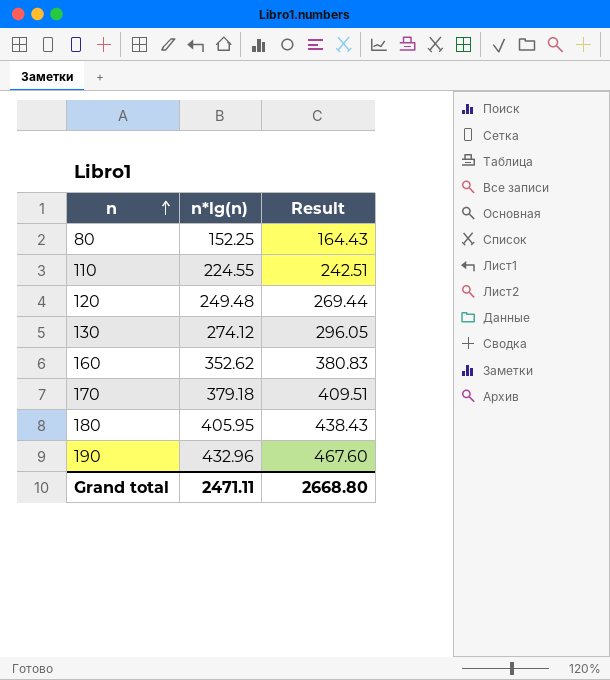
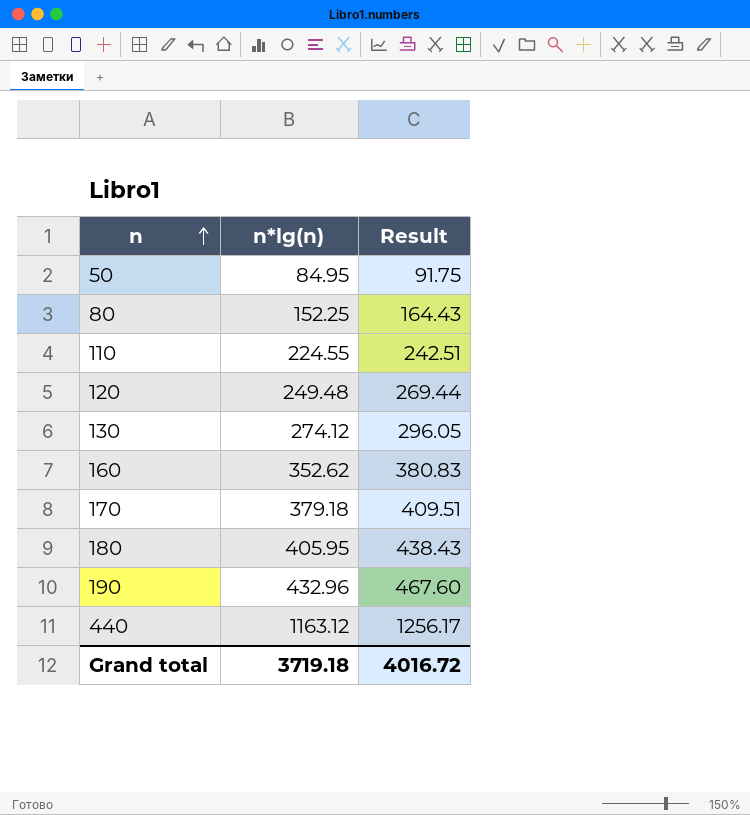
row 50: none -> 84.95 | 91.75
row 440: none -> 1163.12 | 1256.17
Grand total | n*lg(n): 2471.11 -> 3719.18
Grand total | Result: 2668.80 -> 4016.72

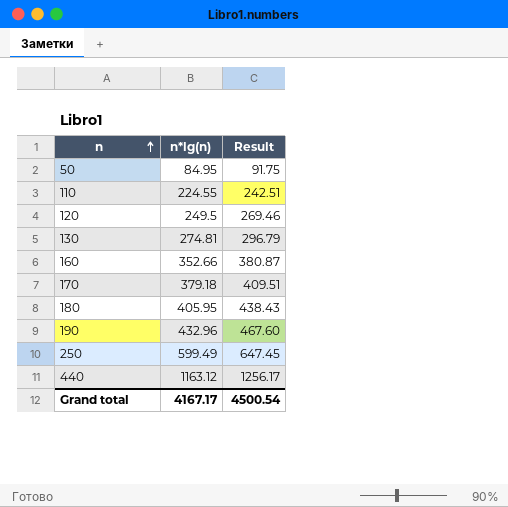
row 80: 152.25 | 164.43 -> none
120 | n*lg(n): 249.48 -> 249.5
120 | Result: 269.44 -> 269.46
130 | n*lg(n): 274.12 -> 274.81
130 | Result: 296.05 -> 296.79
160 | n*lg(n): 352.62 -> 352.66
160 | Result: 380.83 -> 380.87
row 250: none -> 599.49 | 647.45
Grand total | n*lg(n): 3719.18 -> 4167.17
Grand total | Result: 4016.72 -> 4500.54

